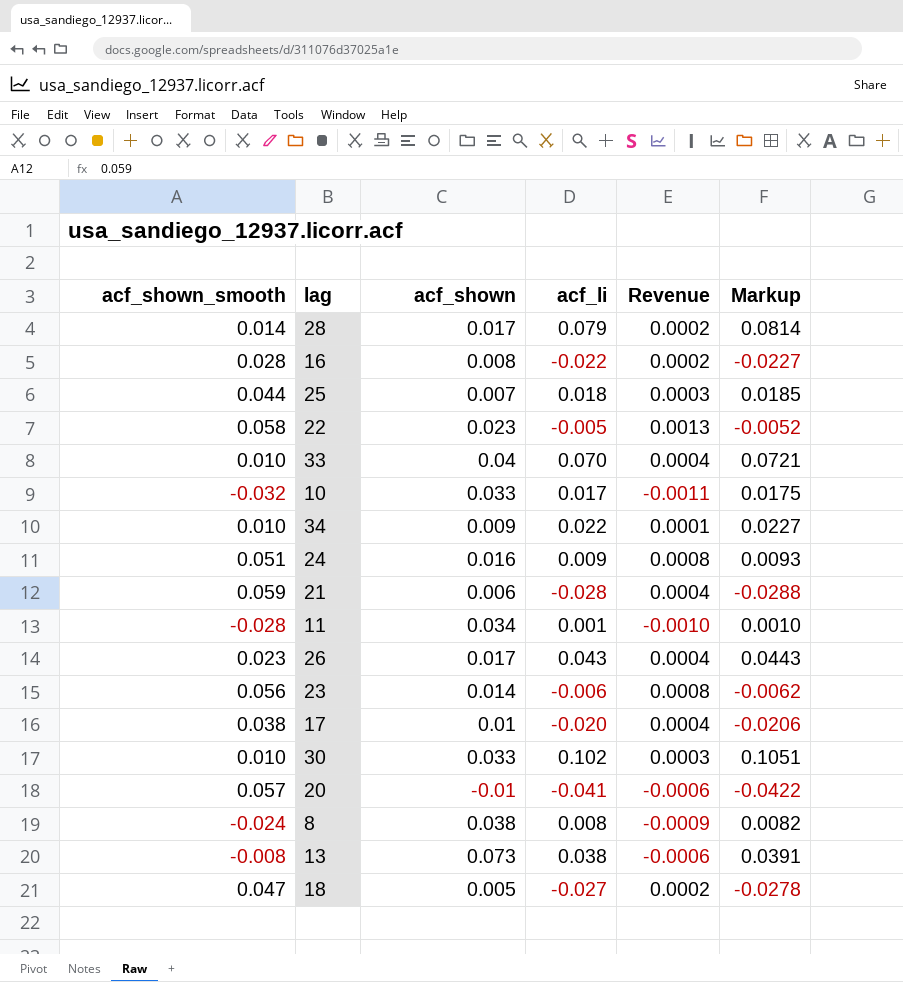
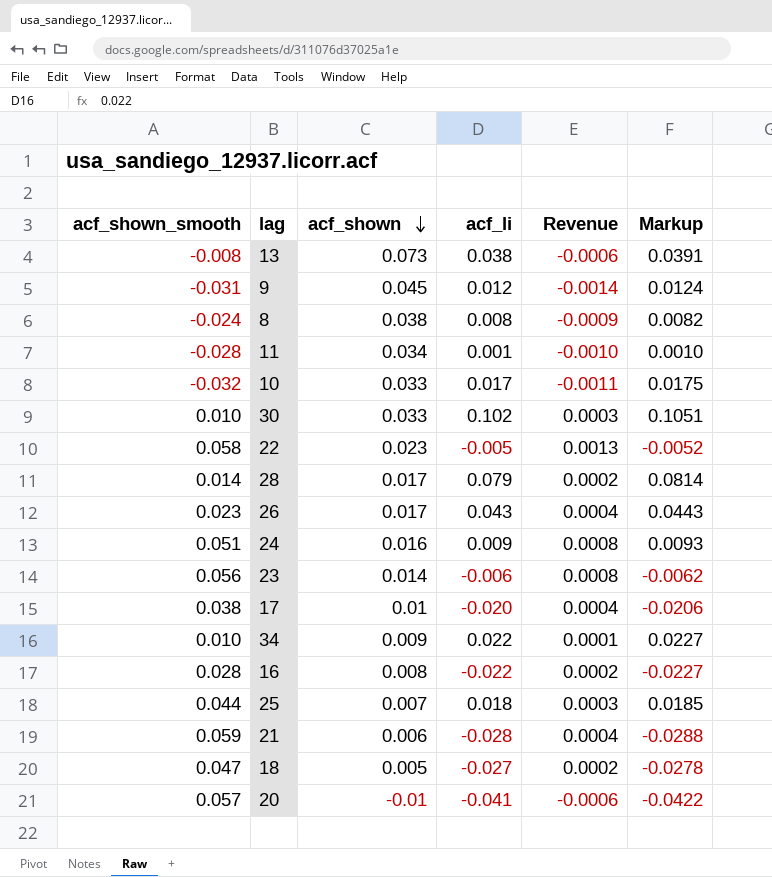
row order: none -> acf_shown descending
row 33: 0.010 | 0.04 | 0.070 | 0.0004 | 0.0721 -> none
row 9: none -> -0.031 | 0.045 | 0.012 | -0.0014 | 0.0124

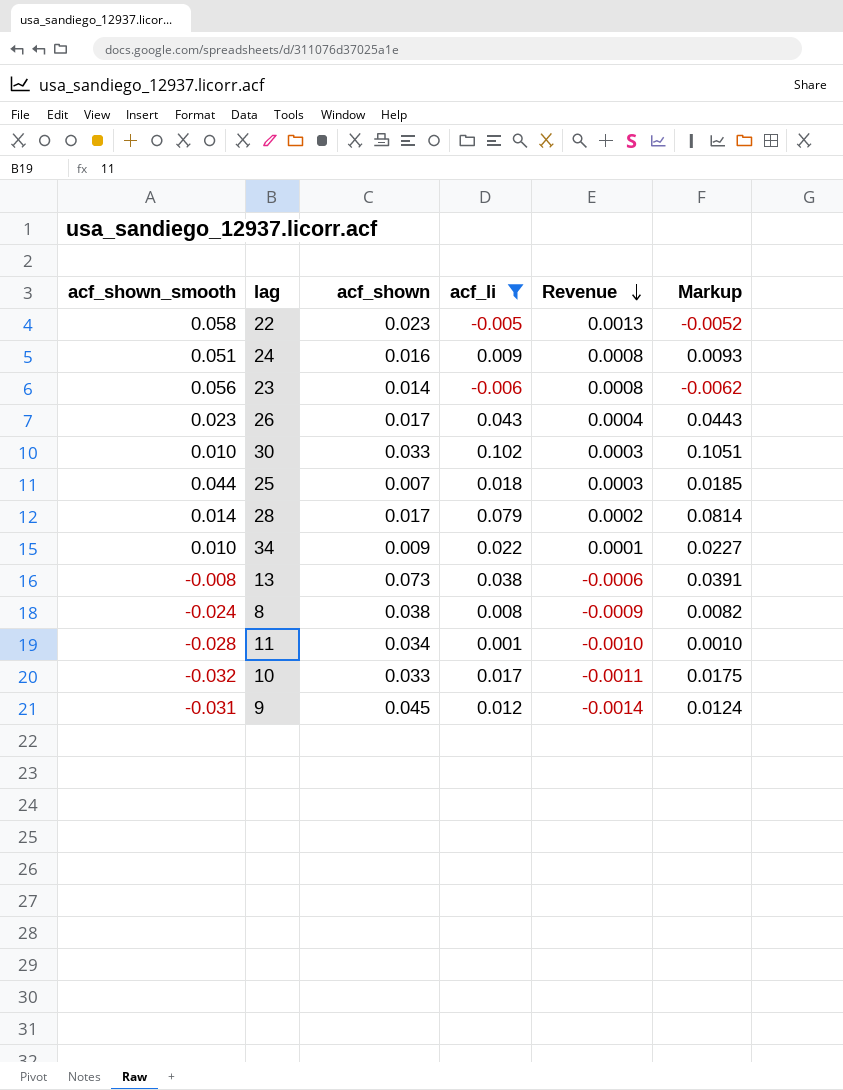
filter: none -> acf_li >= -0.006
row order: acf_shown descending -> Revenue descending

